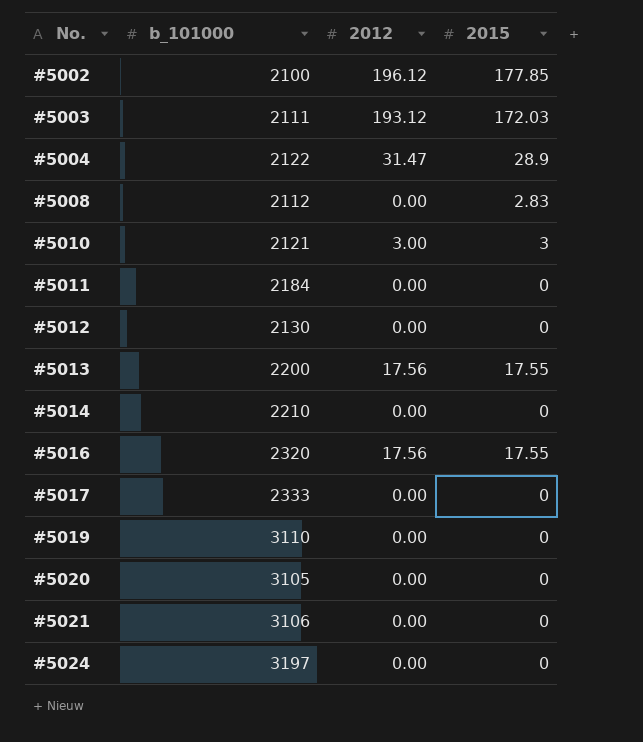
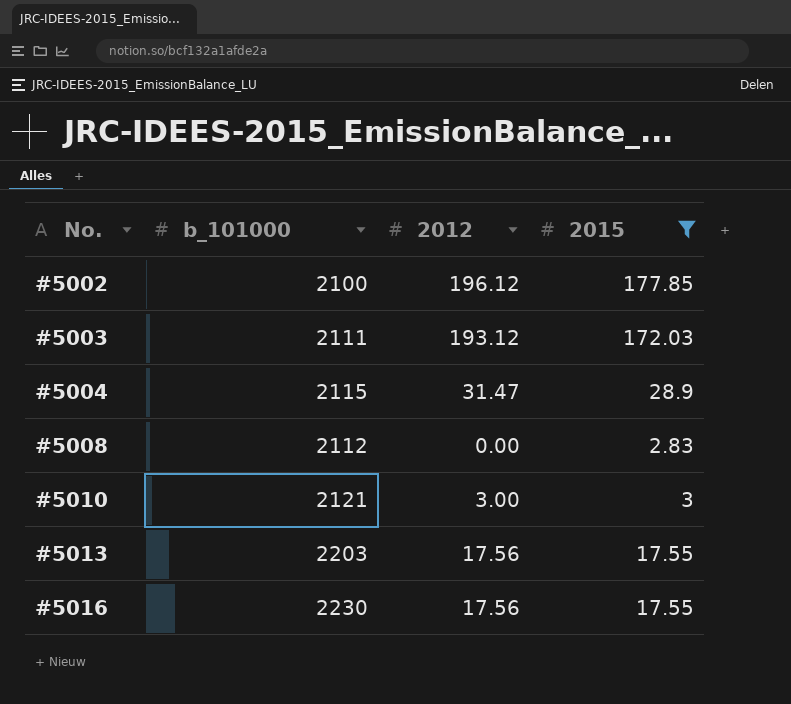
filter: none -> 2015 != 0
#5004 | b_101000: 2122 -> 2115
#5013 | b_101000: 2200 -> 2203
#5016 | b_101000: 2320 -> 2230

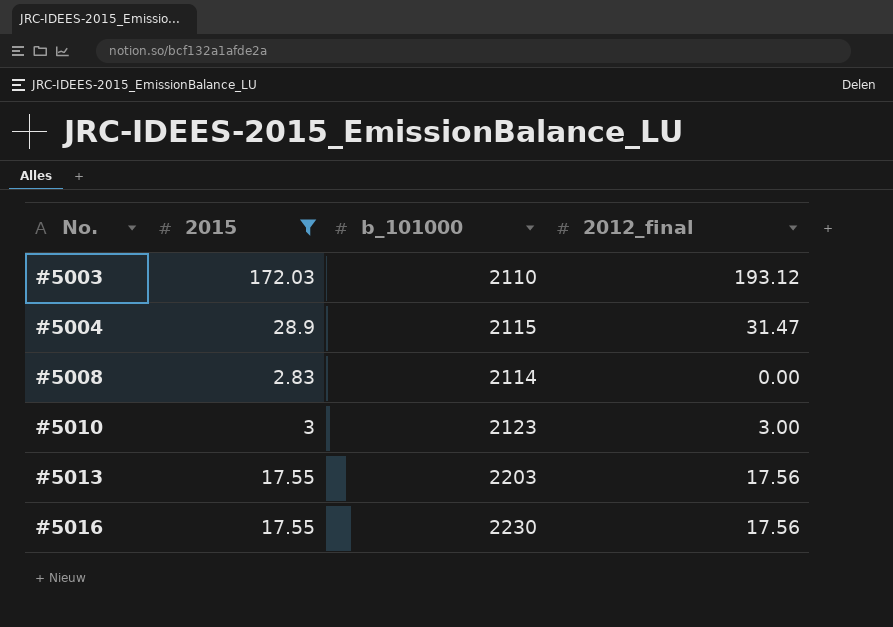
column 2015 | position: 4 -> 2
column name: 2012 -> 2012_final
row #5002: 2100 | 196.12 | 177.85 -> none
#5003 | b_101000: 2111 -> 2110
#5008 | b_101000: 2112 -> 2114
#5010 | b_101000: 2121 -> 2123

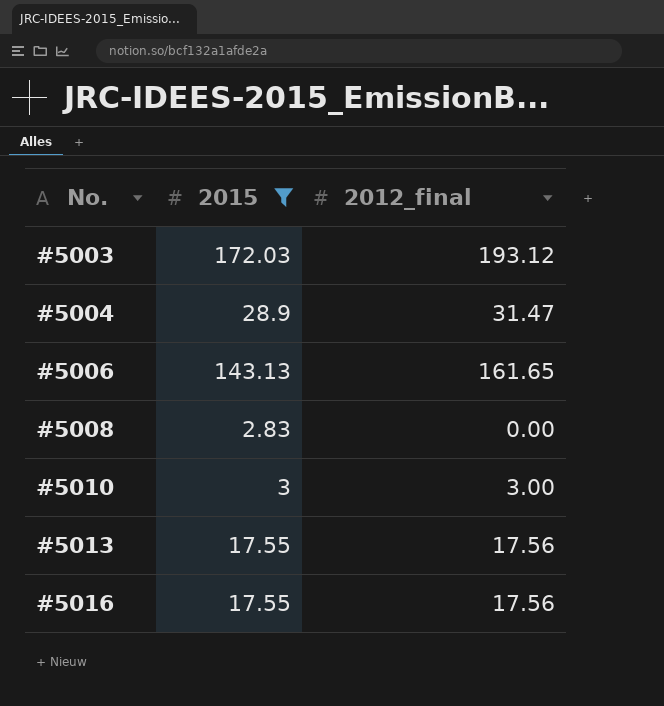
column b_101000 | position: 3 -> none
row #5006: none -> 143.13 | 161.65

